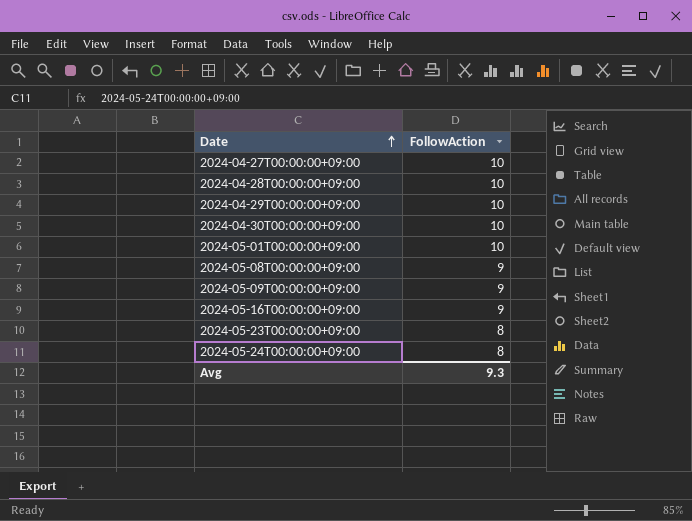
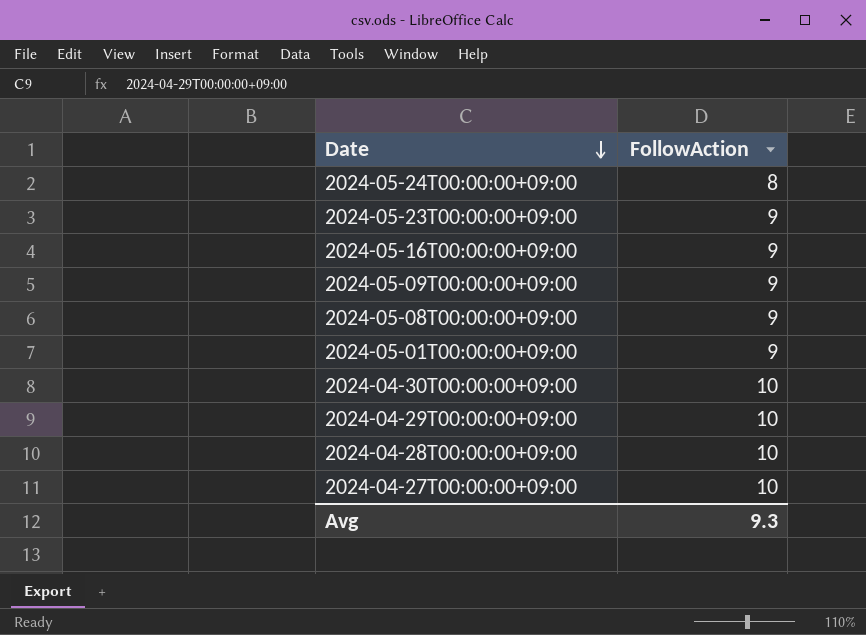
row order: Date ascending -> Date descending
2024-05-23T00:00:00+09:00 | FollowAction: 8 -> 9
2024-05-01T00:00:00+09:00 | FollowAction: 10 -> 9

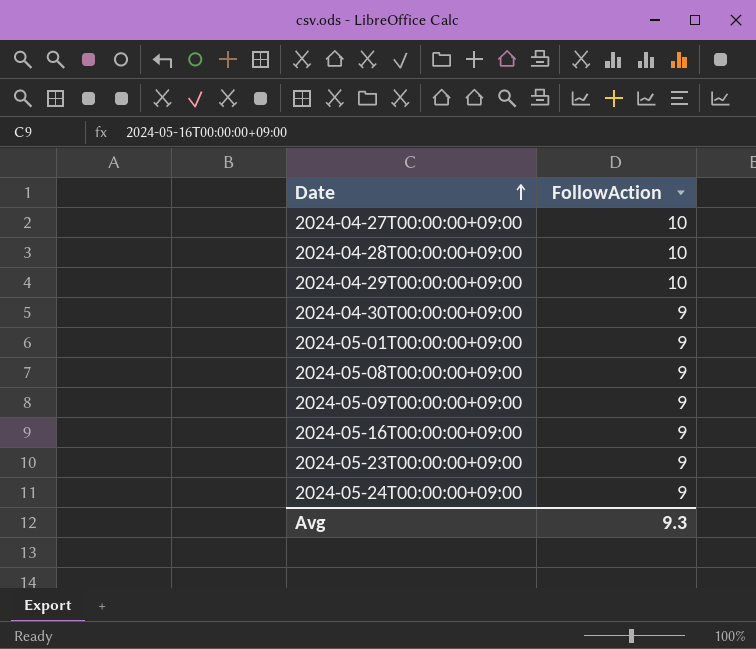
row order: Date descending -> Date ascending
2024-04-30T00:00:00+09:00 | FollowAction: 10 -> 9
2024-05-24T00:00:00+09:00 | FollowAction: 8 -> 9

